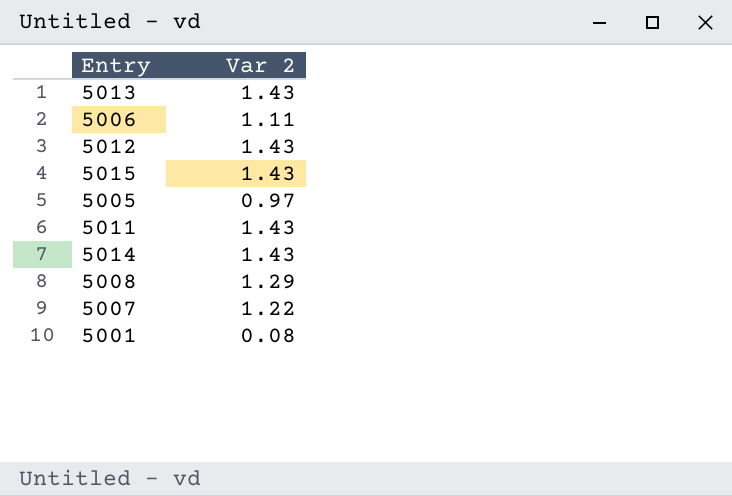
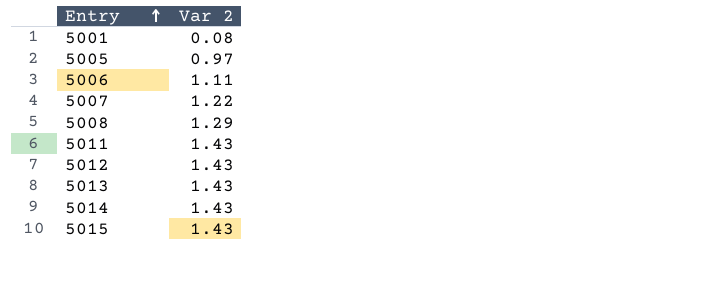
row order: none -> Entry ascending

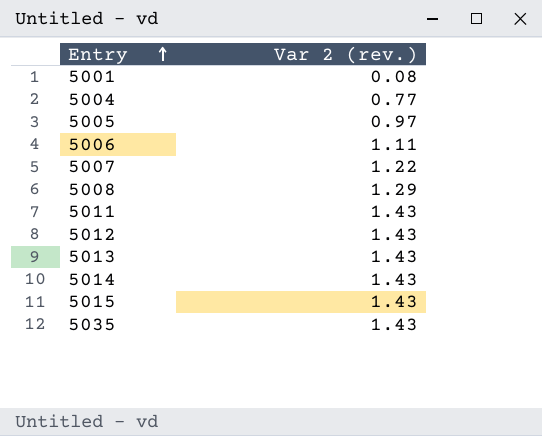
column name: Var 2 -> Var 2 (rev.)
row 5004: none -> 0.77
row 5035: none -> 1.43

